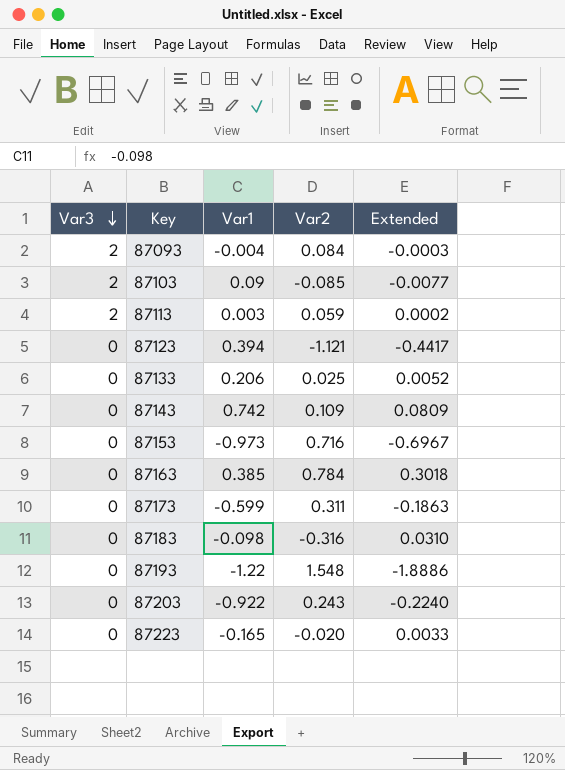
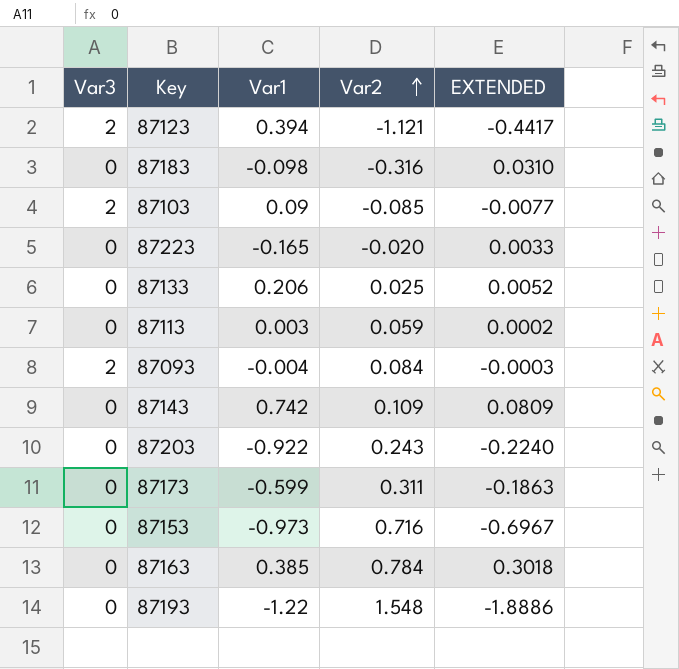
row order: Var3 descending -> Var2 ascending
column name: Extended -> EXTENDED
87123 | Var3: 0 -> 2
87113 | Var3: 2 -> 0

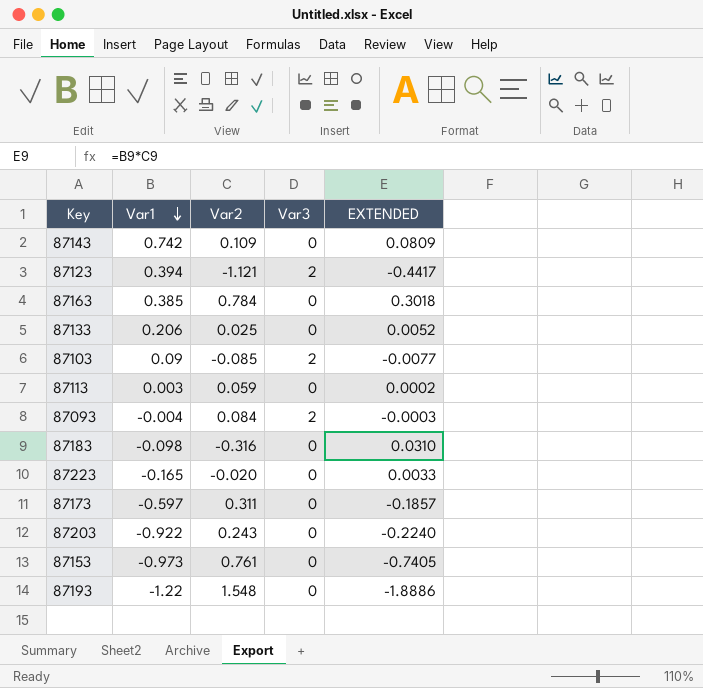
row order: Var2 ascending -> Var1 descending
column Var3 | position: 1 -> 4
87173 | Var1: -0.599 -> -0.597
87173 | EXTENDED: -0.1863 -> -0.1857
87153 | Var2: 0.716 -> 0.761
87153 | EXTENDED: -0.6967 -> -0.7405

